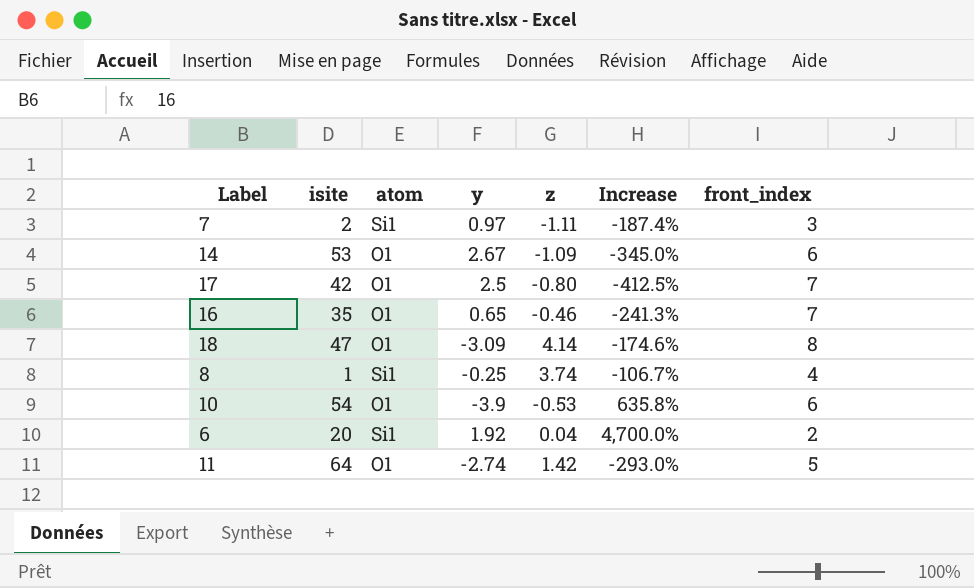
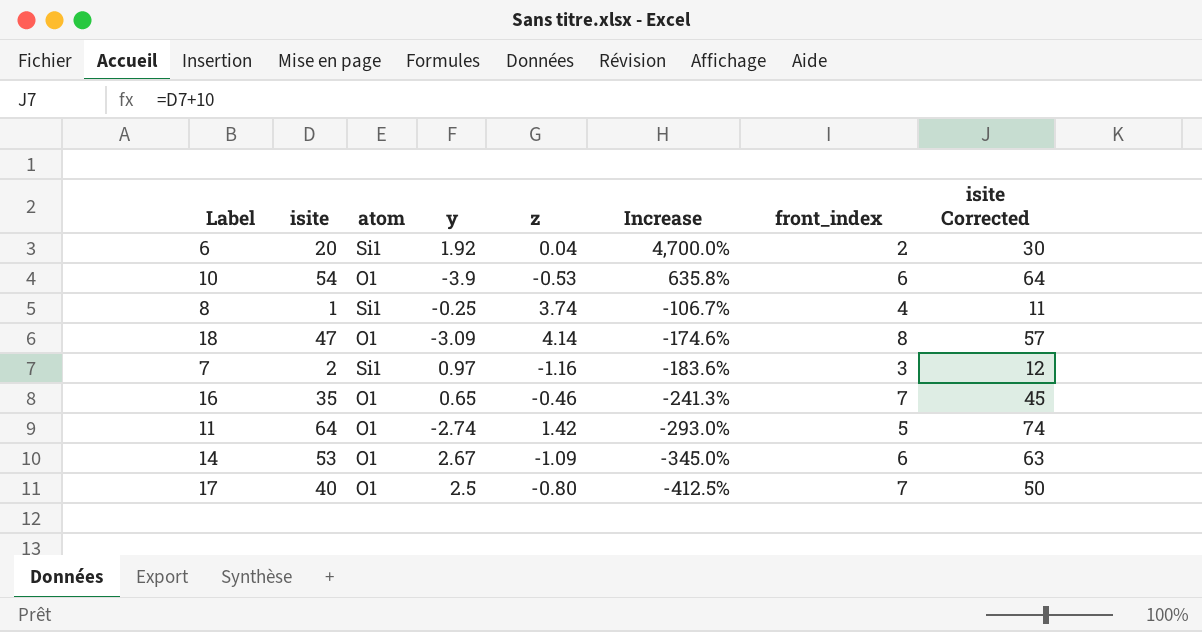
row order: none -> Increase descending
column isite Corrected | formula: none -> [isite] + 10
7 | z: -1.11 -> -1.16
7 | Increase: -187.4% -> -183.6%
17 | isite: 42 -> 40

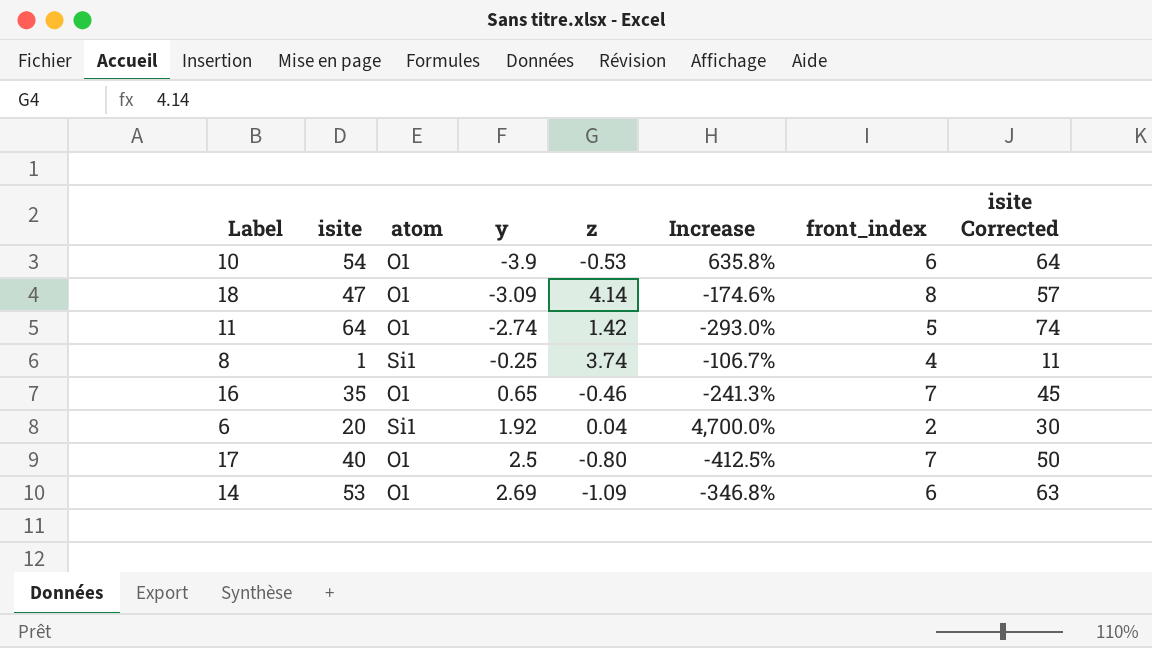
row order: Increase descending -> y ascending
row 7: 2 | Si1 | 0.97 | -1.16 | -183.6% | 3 | 12 -> none
14 | y: 2.67 -> 2.69
14 | Increase: -345.0% -> -346.8%

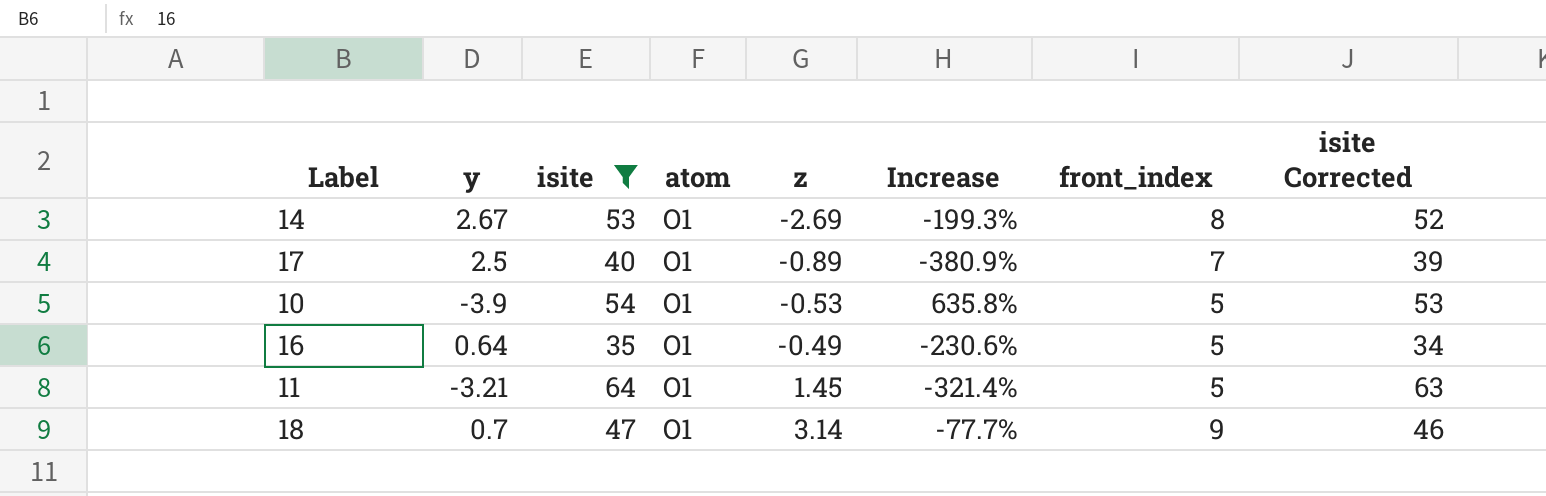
filter: none -> isite >= 35
row order: y ascending -> z ascending
column y | position: 4 -> 2
column isite Corrected | formula: [isite] + 10 -> [isite] - 1
14 | y: 2.69 -> 2.67
14 | z: -1.09 -> -2.69
14 | Increase: -346.8% -> -199.3%
14 | front_index: 6 -> 8
17 | z: -0.80 -> -0.89
17 | Increase: -412.5% -> -380.9%
10 | front_index: 6 -> 5
16 | y: 0.65 -> 0.64
16 | z: -0.46 -> -0.49
16 | Increase: -241.3% -> -230.6%
16 | front_index: 7 -> 5
11 | y: -2.74 -> -3.21
11 | z: 1.42 -> 1.45
11 | Increase: -293.0% -> -321.4%
18 | y: -3.09 -> 0.7
18 | z: 4.14 -> 3.14
18 | Increase: -174.6% -> -77.7%
18 | front_index: 8 -> 9

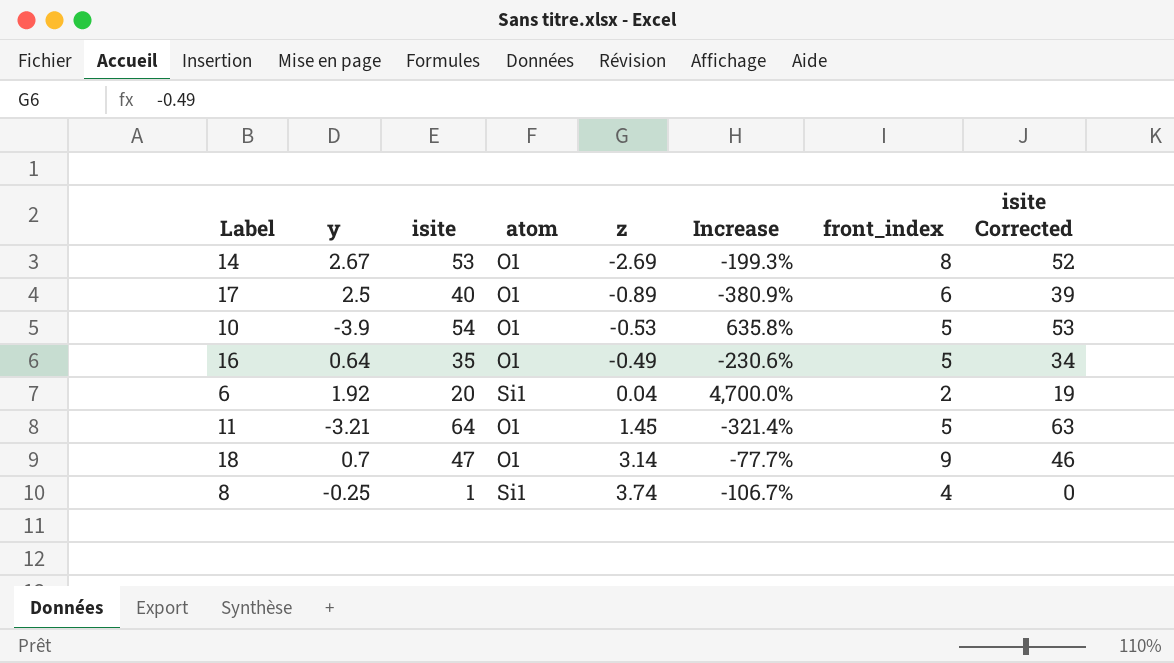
filter: isite >= 35 -> none
17 | front_index: 7 -> 6

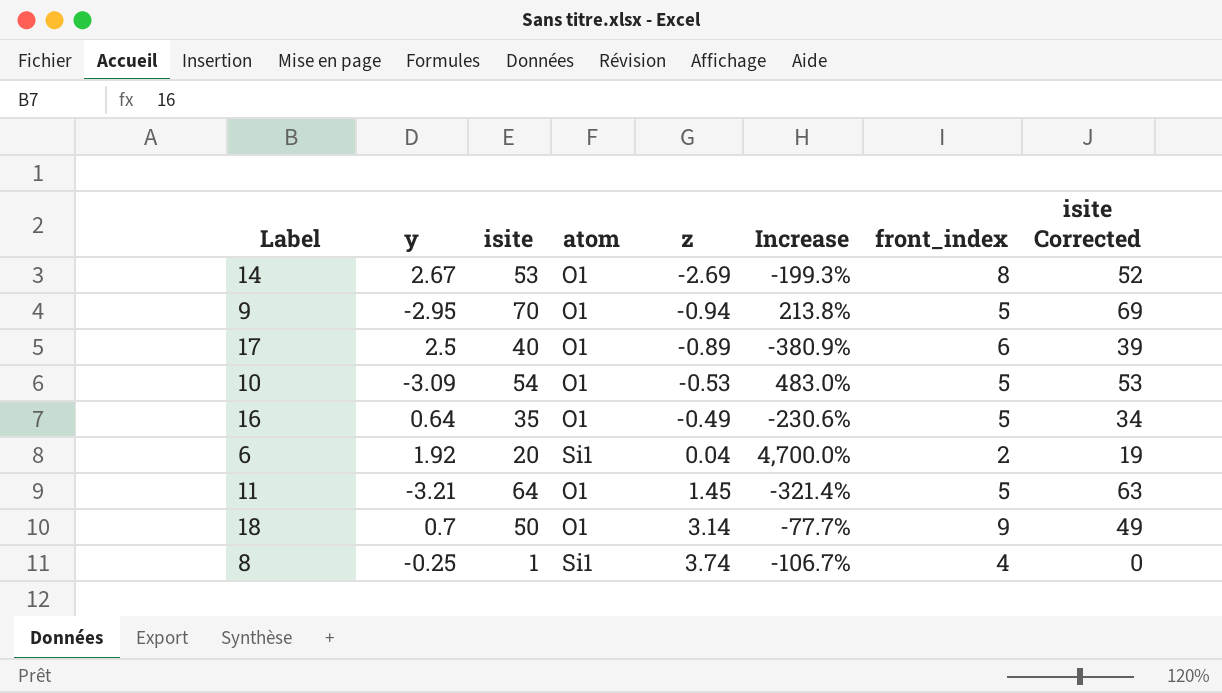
row 9: none -> -2.95 | 70 | O1 | -0.94 | 213.8% | 5 | 69
10 | y: -3.9 -> -3.09
10 | Increase: 635.8% -> 483.0%
18 | isite: 47 -> 50
18 | isite Corrected: 46 -> 49

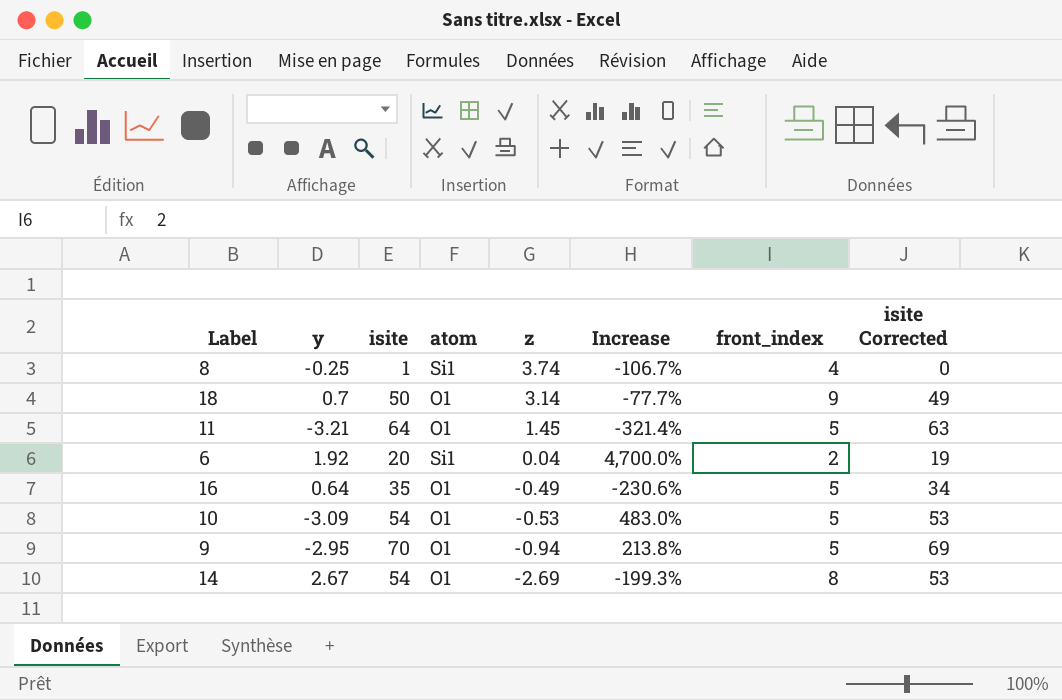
row order: z ascending -> z descending
row 17: 2.5 | 40 | O1 | -0.89 | -380.9% | 6 | 39 -> none
14 | isite: 53 -> 54
14 | isite Corrected: 52 -> 53

